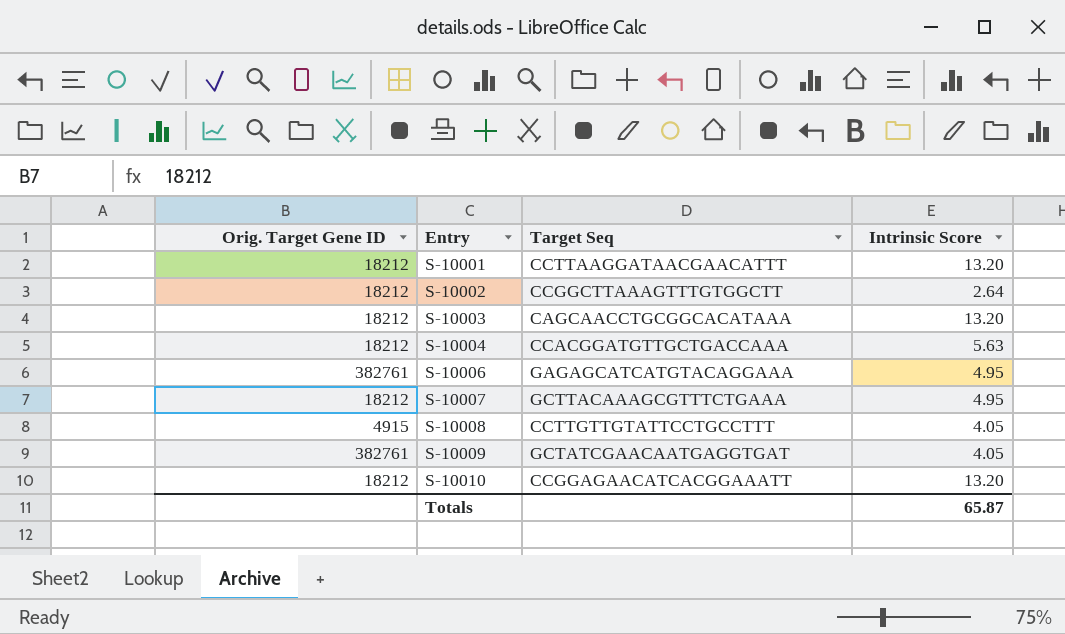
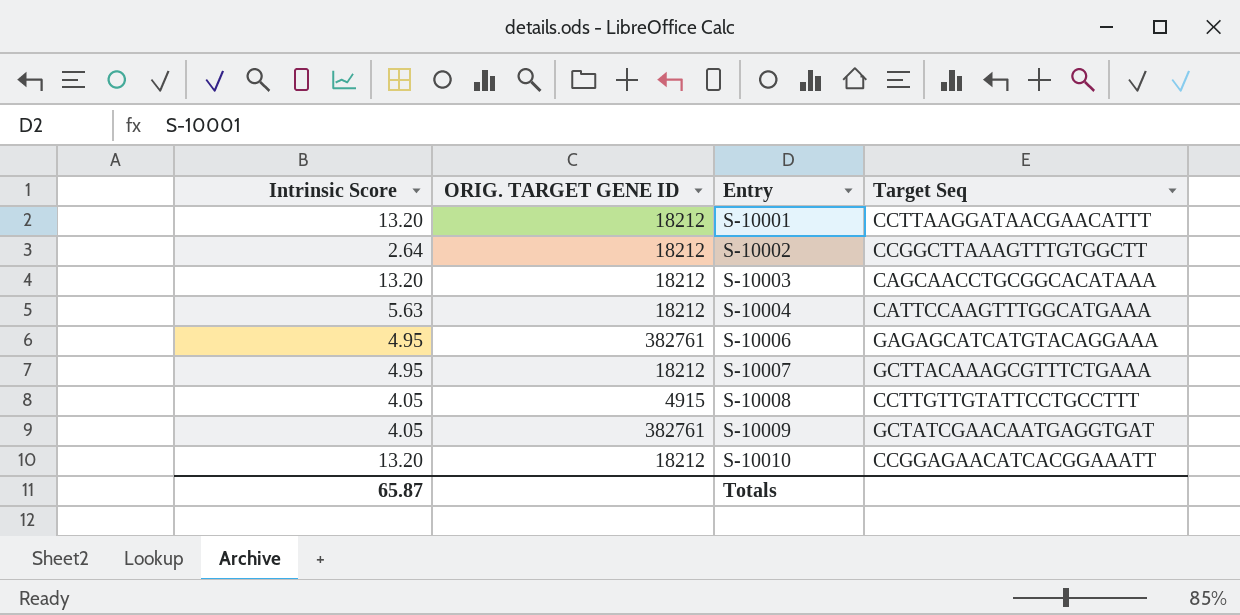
column Intrinsic Score | position: 4 -> 1
column name: Orig. Target Gene ID -> ORIG. TARGET GENE ID
S-10004 | Target Seq: CCACGGATGTTGCTGACCAAA -> CATTCCAAGTTTGGCATGAAA

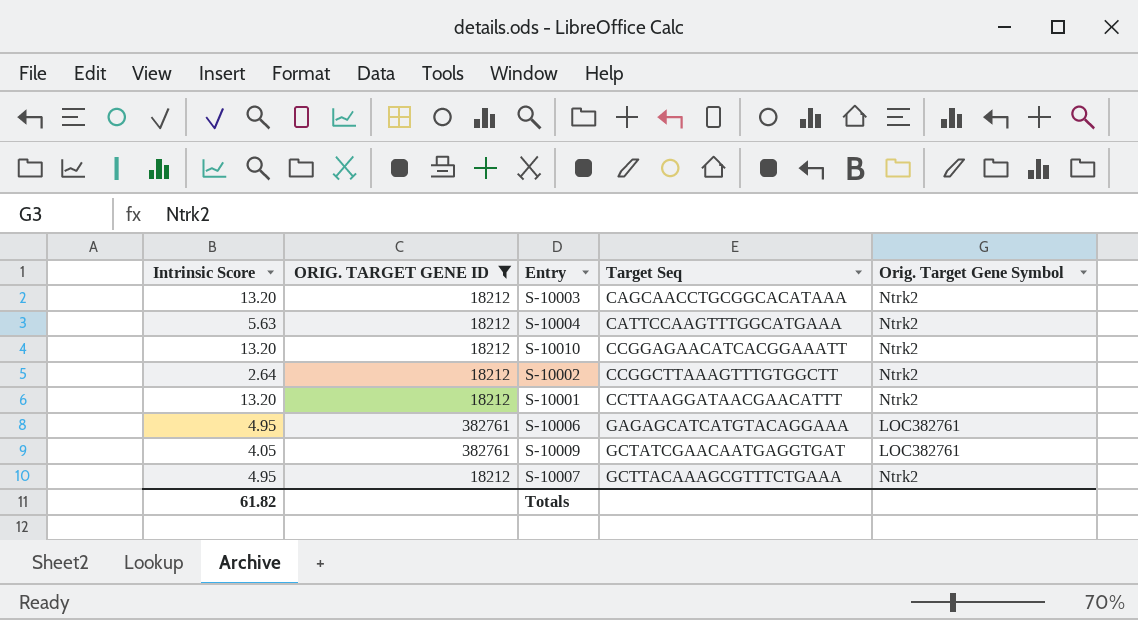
filter: none -> ORIG. TARGET GENE ID != 4915
row order: Entry ascending -> Target Seq ascending
column Orig. Target Gene Symbol | position: none -> 5
Totals | Intrinsic Score: 65.87 -> 61.82

